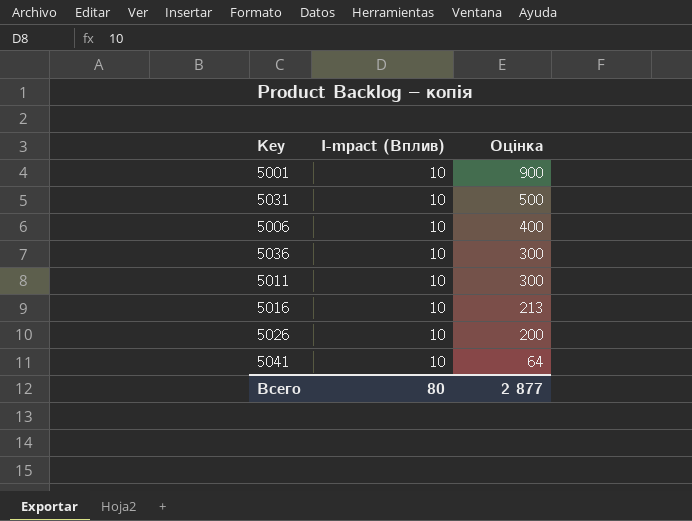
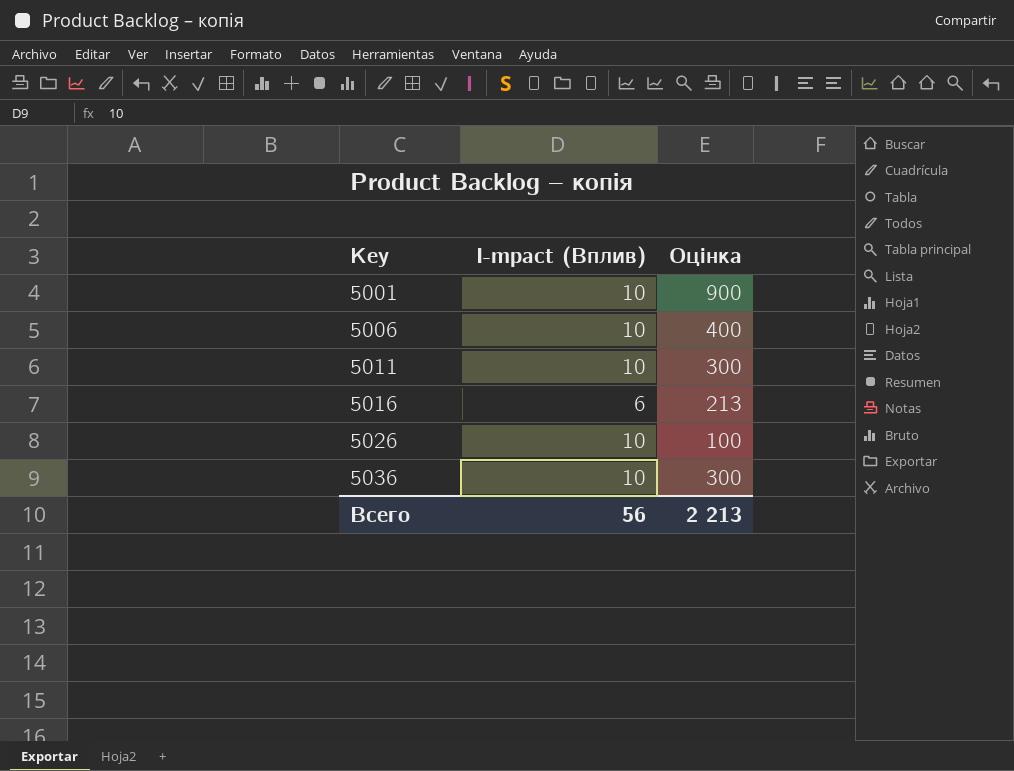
row order: Оцінка descending -> Key ascending
row 5031: 10 | 500 -> none
row 5041: 10 | 64 -> none
5016 | I-mpact (Вплив): 10 -> 6
5026 | Оцінка: 200 -> 100
Всего | I-mpact (Вплив): 80 -> 56
Всего | Оцінка: 2 877 -> 2 213

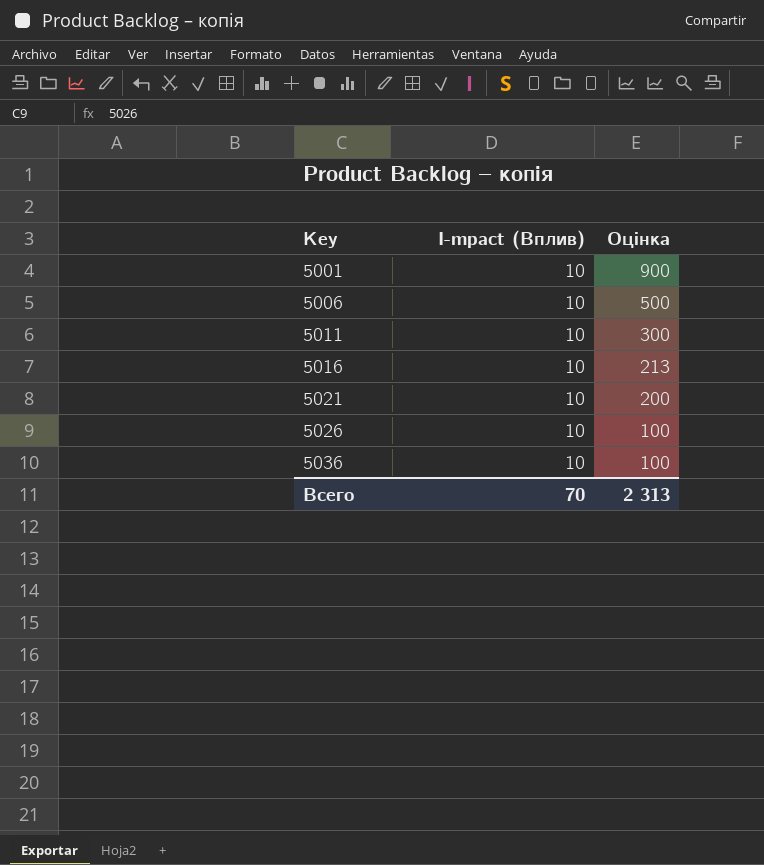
5006 | Оцінка: 400 -> 500
5016 | I-mpact (Вплив): 6 -> 10
row 5021: none -> 10 | 200
5036 | Оцінка: 300 -> 100
Всего | I-mpact (Вплив): 56 -> 70
Всего | Оцінка: 2 213 -> 2 313

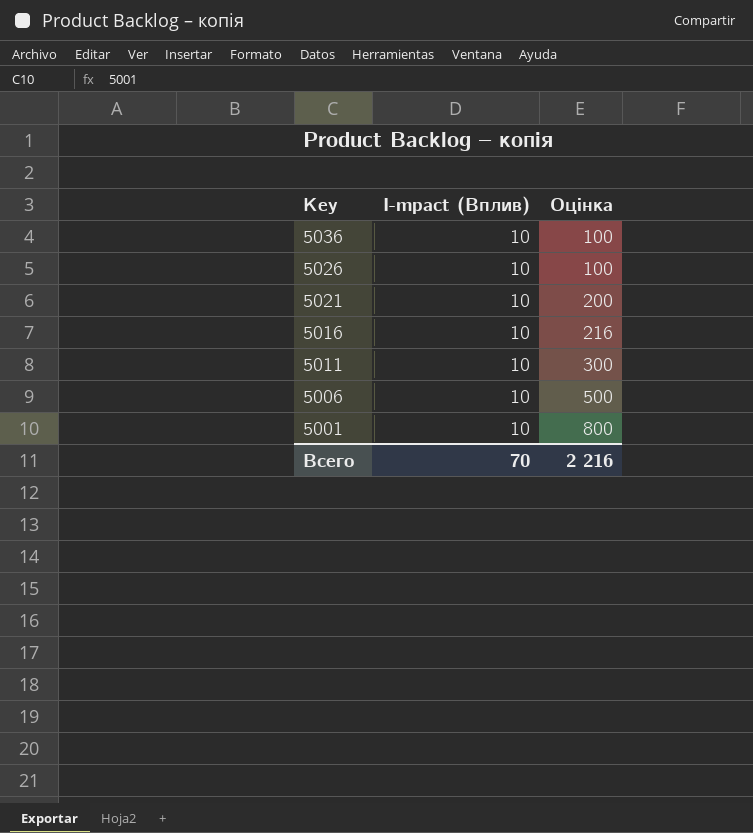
row order: Key ascending -> Key descending
5016 | Оцінка: 213 -> 216
5001 | Оцінка: 900 -> 800
Всего | Оцінка: 2 313 -> 2 216

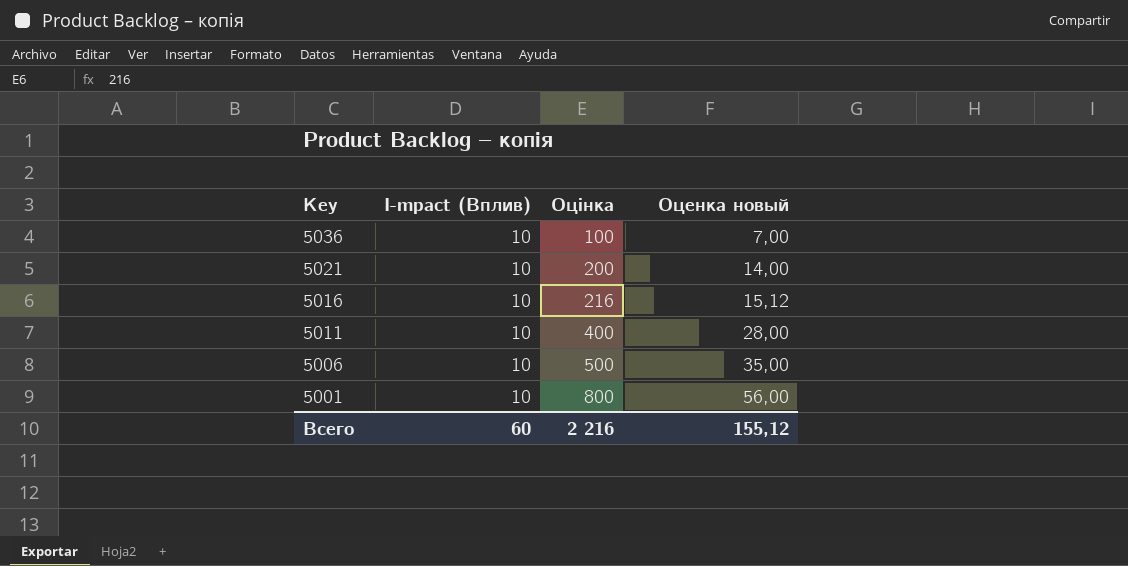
column Оценка новый | formula: none -> [Оцінка] * 0,07
row 5026: 10 | 100 -> none
5011 | Оцінка: 300 -> 400
Всего | I-mpact (Вплив): 70 -> 60

